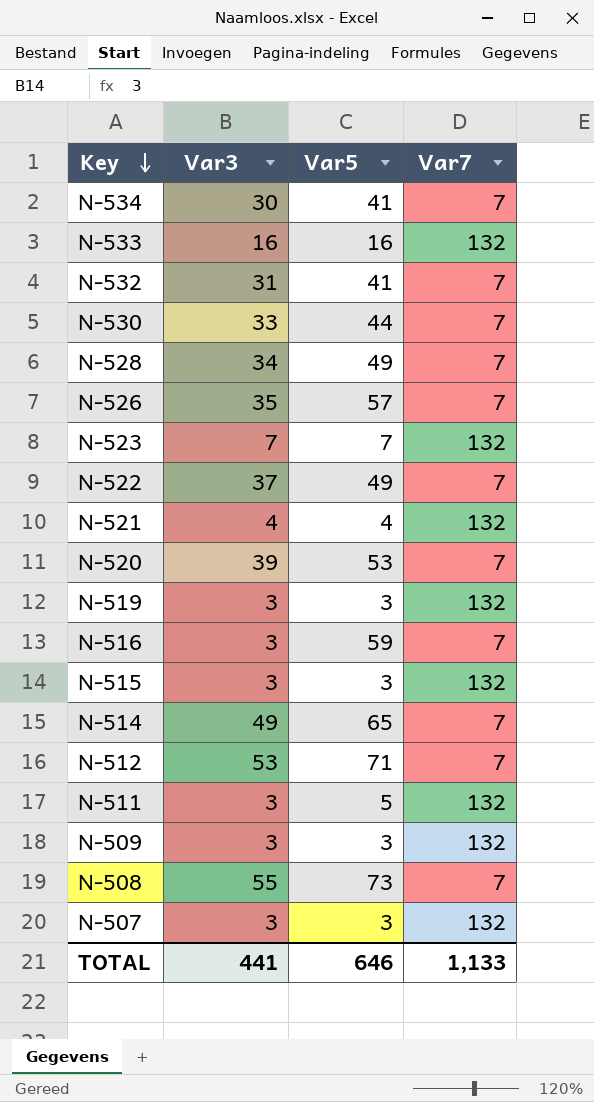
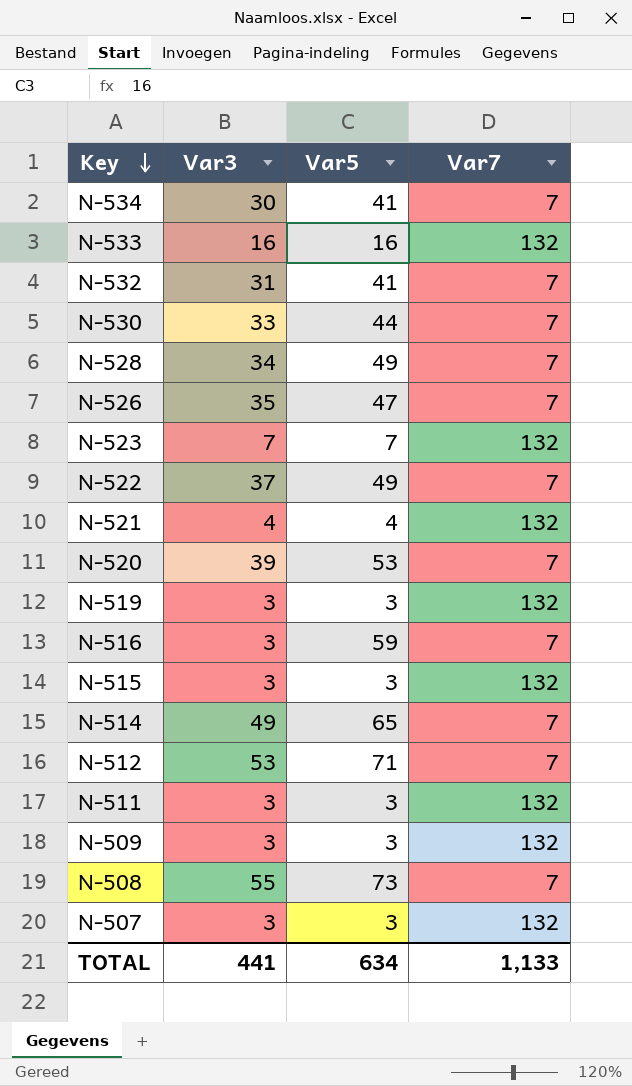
N-526 | Var5: 57 -> 47
N-511 | Var5: 5 -> 3
TOTAL | Var5: 646 -> 634

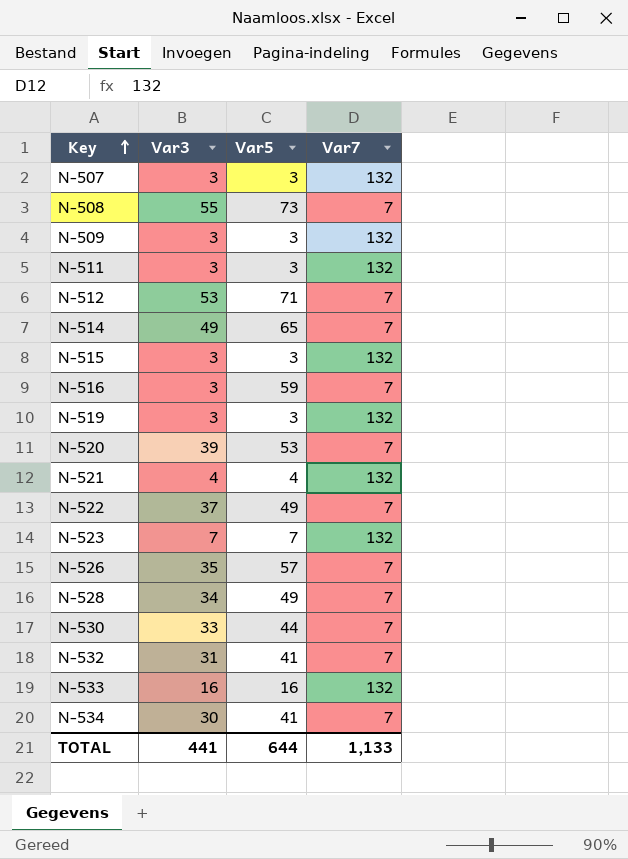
row order: Key descending -> Key ascending
N-526 | Var5: 47 -> 57
TOTAL | Var5: 634 -> 644

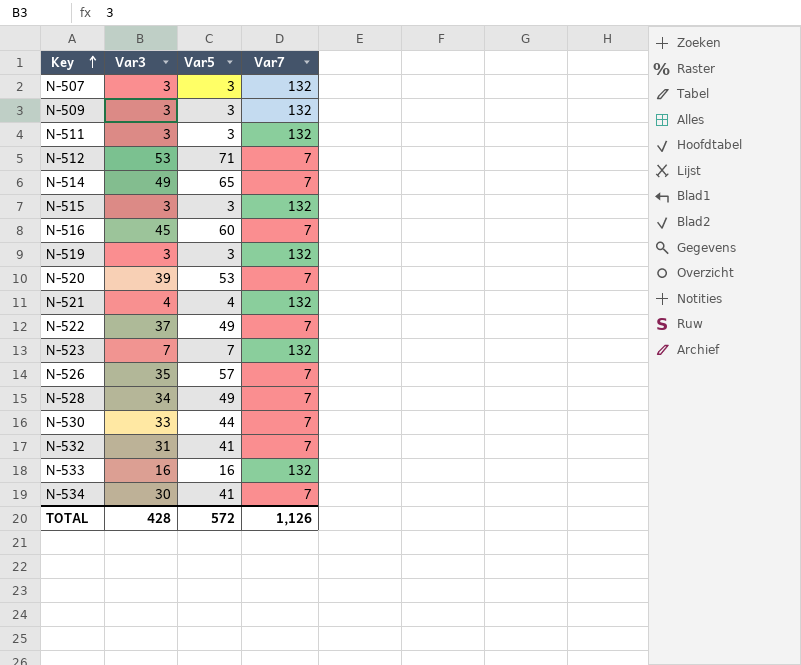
row N-508: 55 | 73 | 7 -> none
N-516 | Var3: 3 -> 45
N-516 | Var5: 59 -> 60
TOTAL | Var3: 441 -> 428
TOTAL | Var5: 644 -> 572
TOTAL | Var7: 1,133 -> 1,126

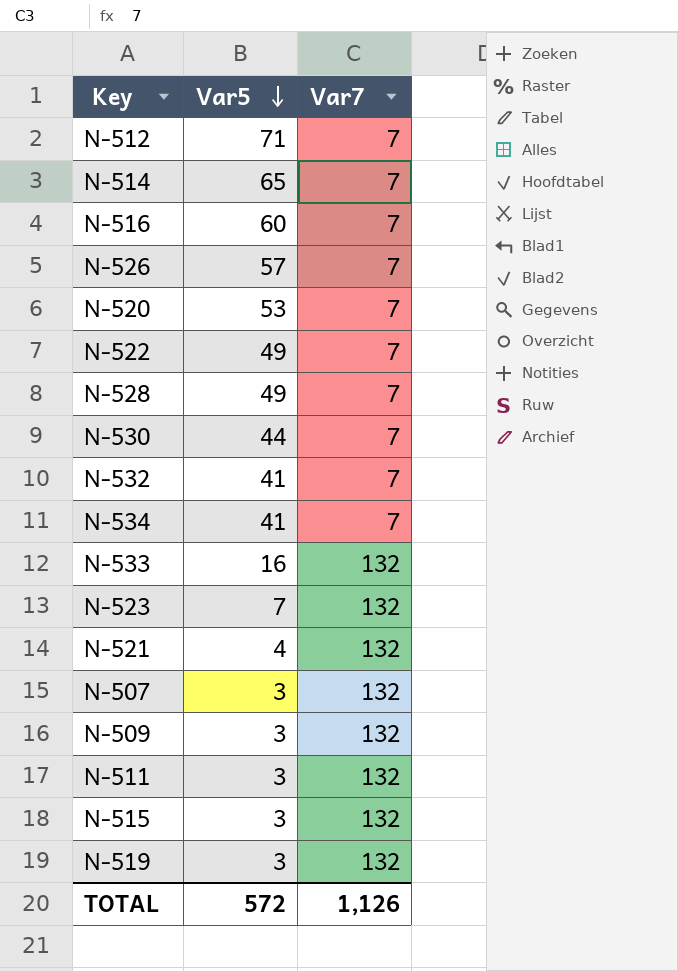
row order: Key ascending -> Var5 descending
column Var3 | position: 2 -> none

